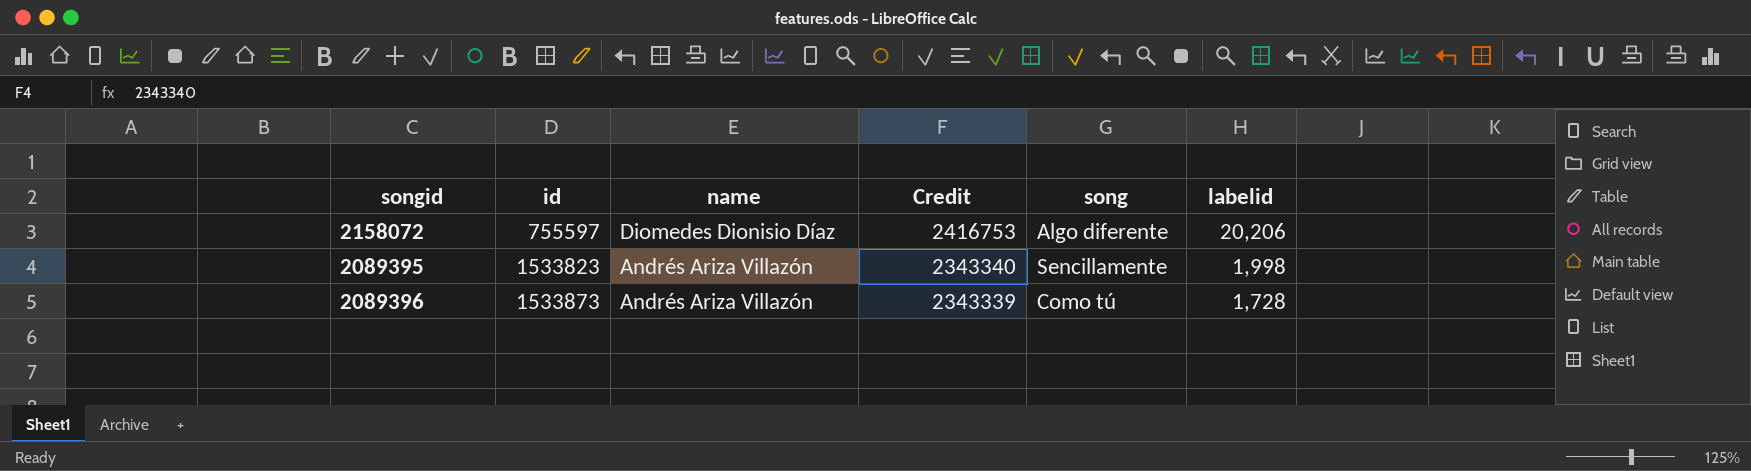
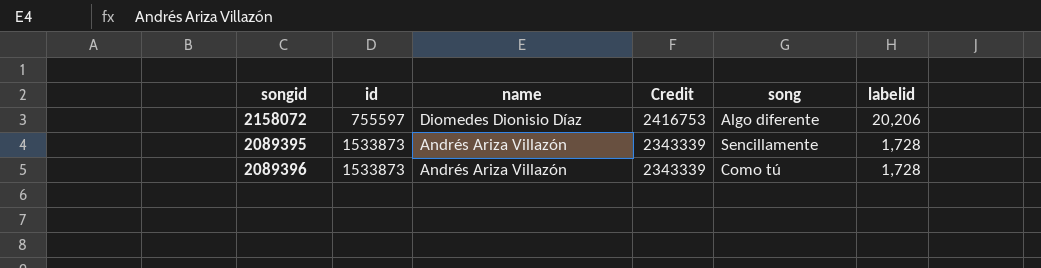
2089395 | id: 1533823 -> 1533873
2089395 | Credit: 2343340 -> 2343339
2089395 | labelid: 1,998 -> 1,728

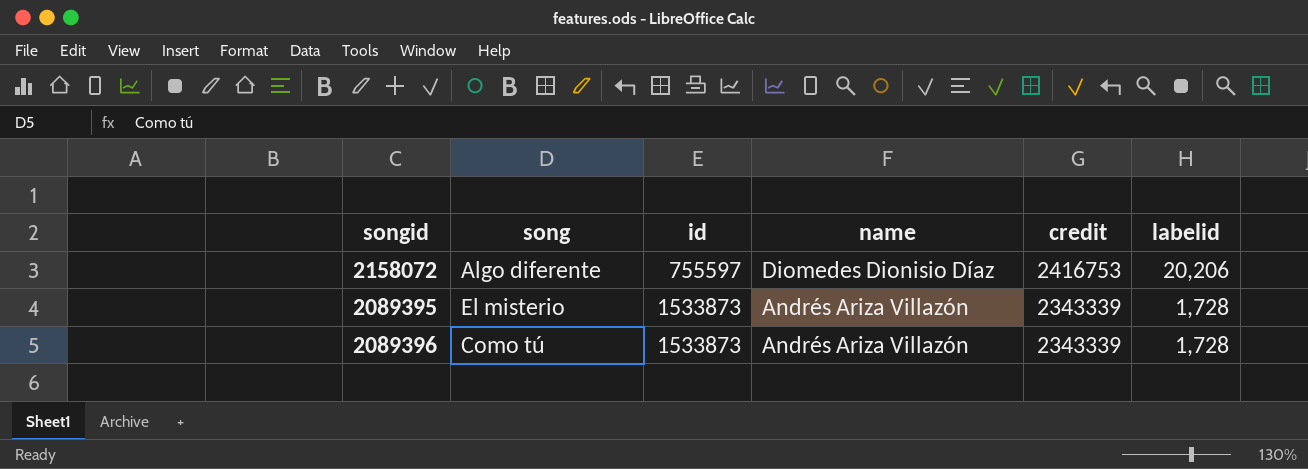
column song | position: 5 -> 2
column name: Credit -> credit
2089395 | song: Sencillamente -> El misterio

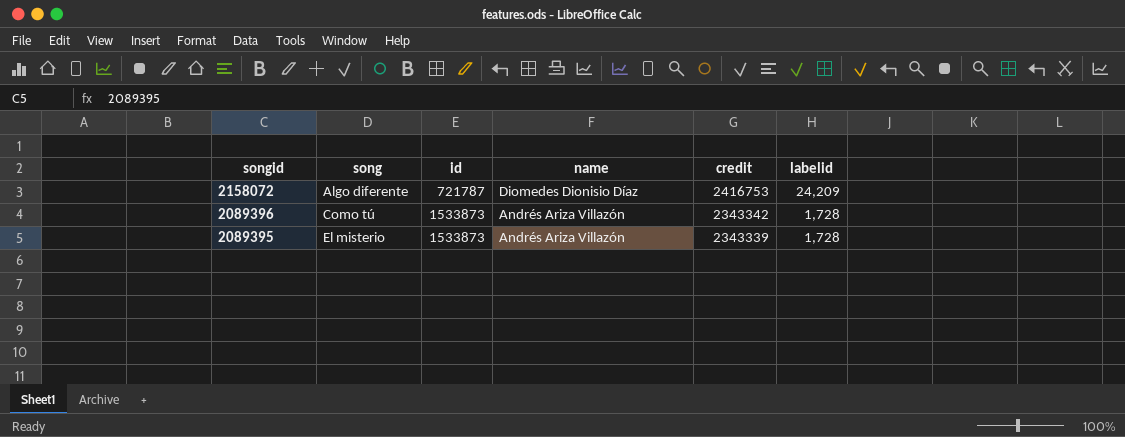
row order: id ascending -> songid descending
2158072 | id: 755597 -> 721787
2158072 | labelid: 20,206 -> 24,209
2089396 | credit: 2343339 -> 2343342

